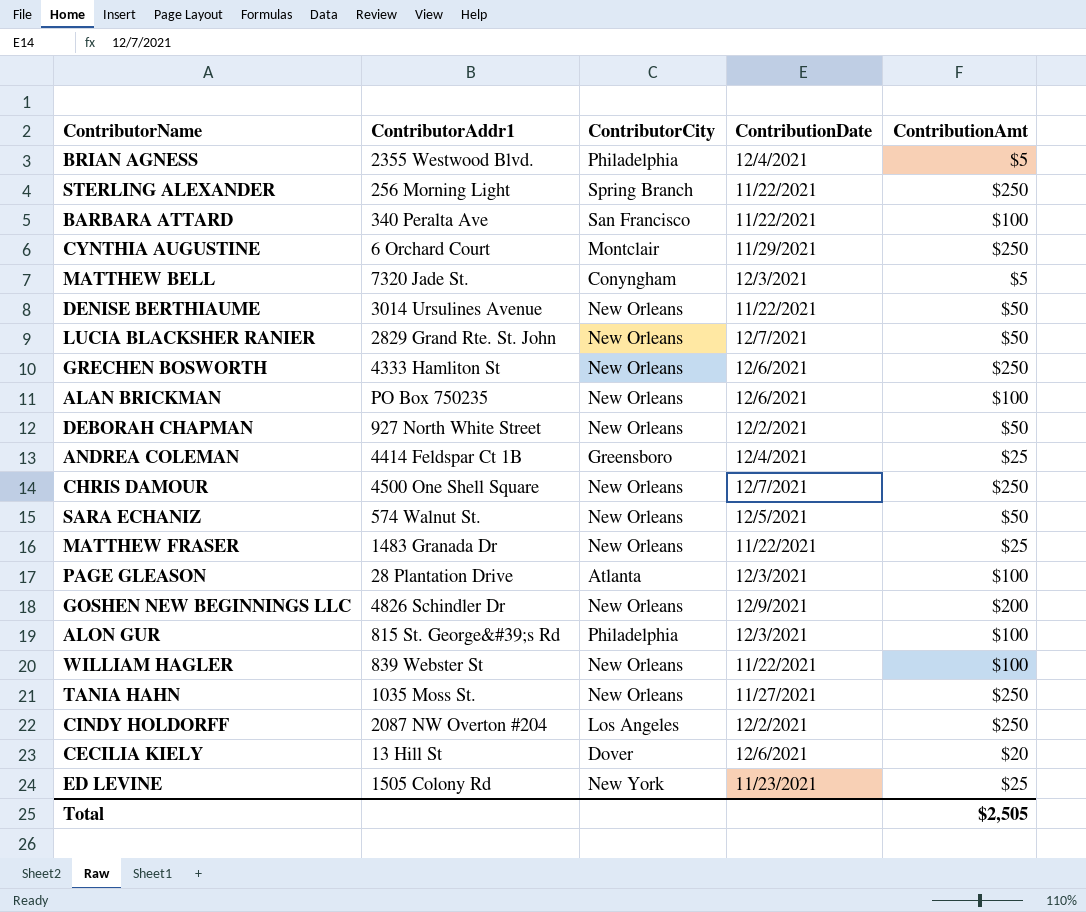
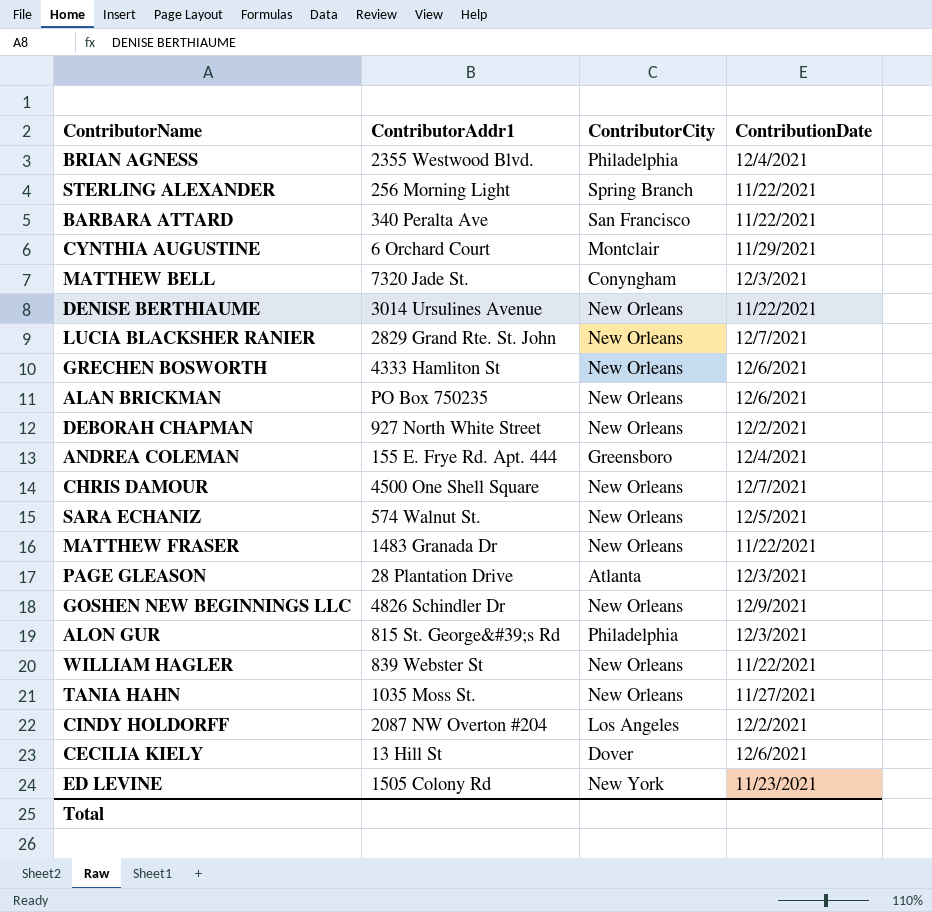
column ContributionAmt | position: 5 -> none
ANDREA COLEMAN | ContributorAddr1: 4414 Feldspar Ct 1B -> 155 E. Frye Rd. Apt. 444

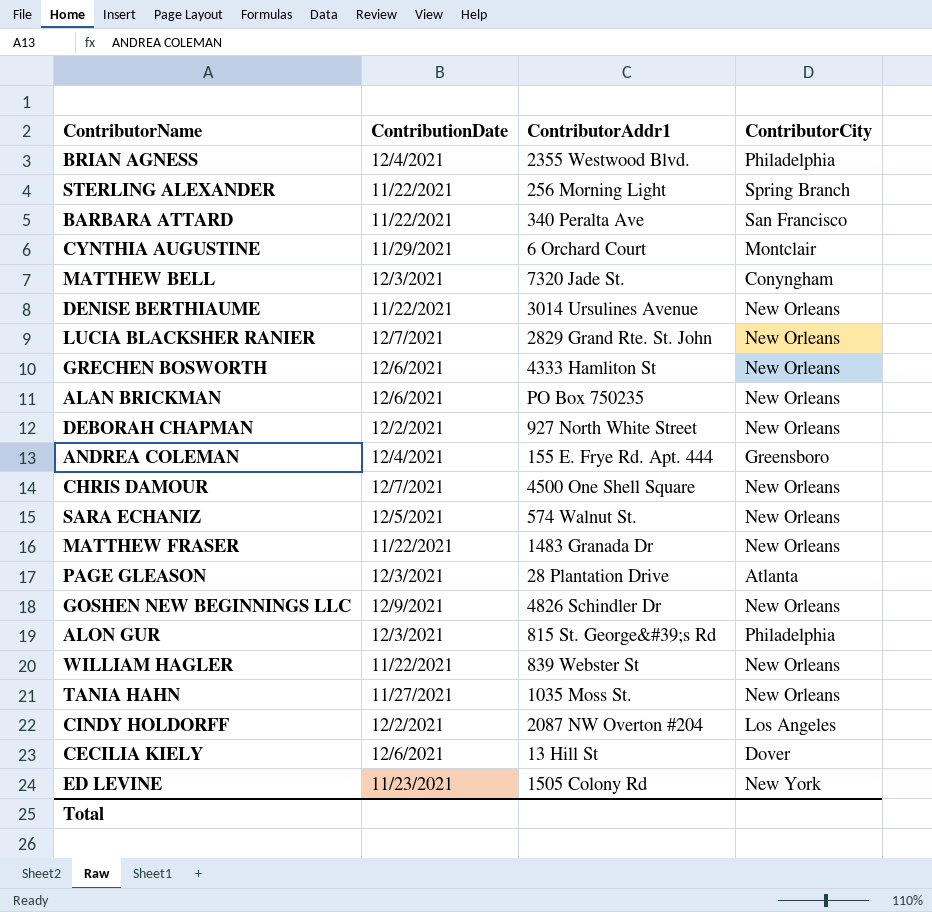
column ContributionDate | position: 4 -> 2

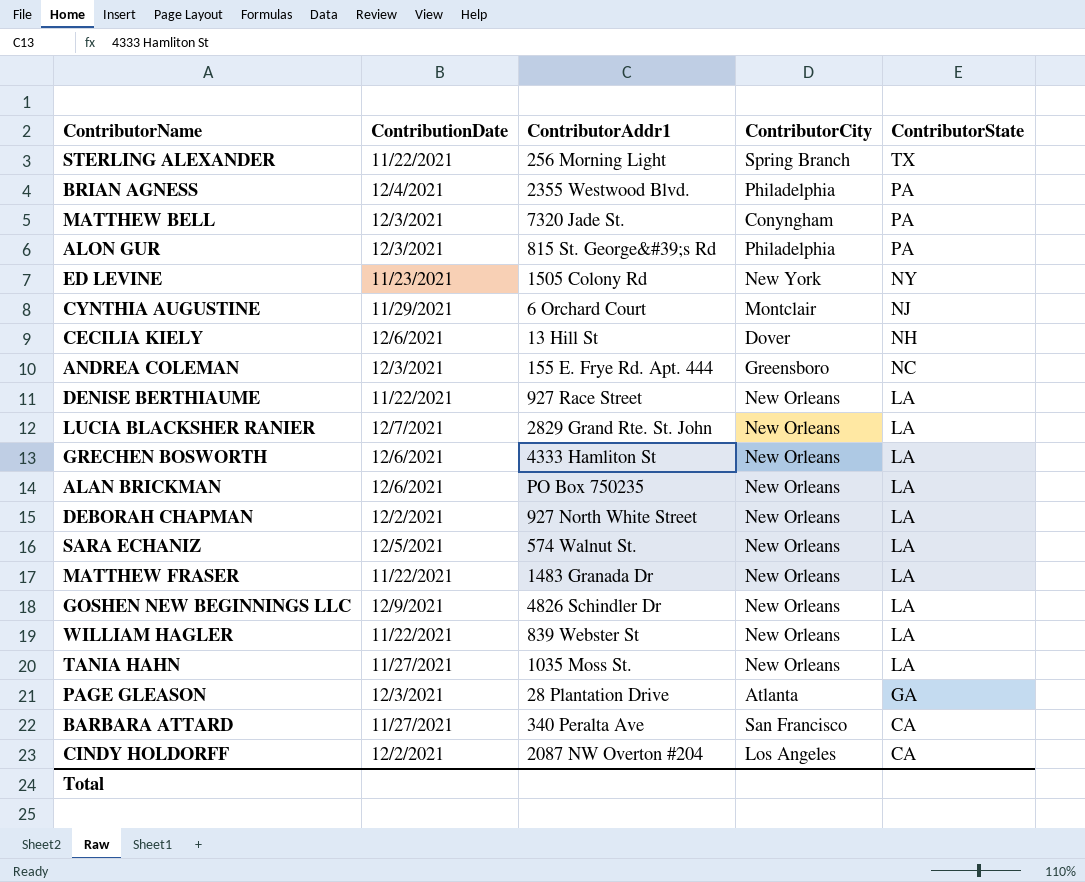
row order: none -> ContributorState descending
column ContributorState | position: none -> 5
row CHRIS DAMOUR: 12/7/2021 | 4500 One Shell Square | New Orleans -> none
ANDREA COLEMAN | ContributionDate: 12/4/2021 -> 12/3/2021
DENISE BERTHIAUME | ContributorAddr1: 3014 Ursulines Avenue -> 927 Race Street
BARBARA ATTARD | ContributionDate: 11/22/2021 -> 11/27/2021

